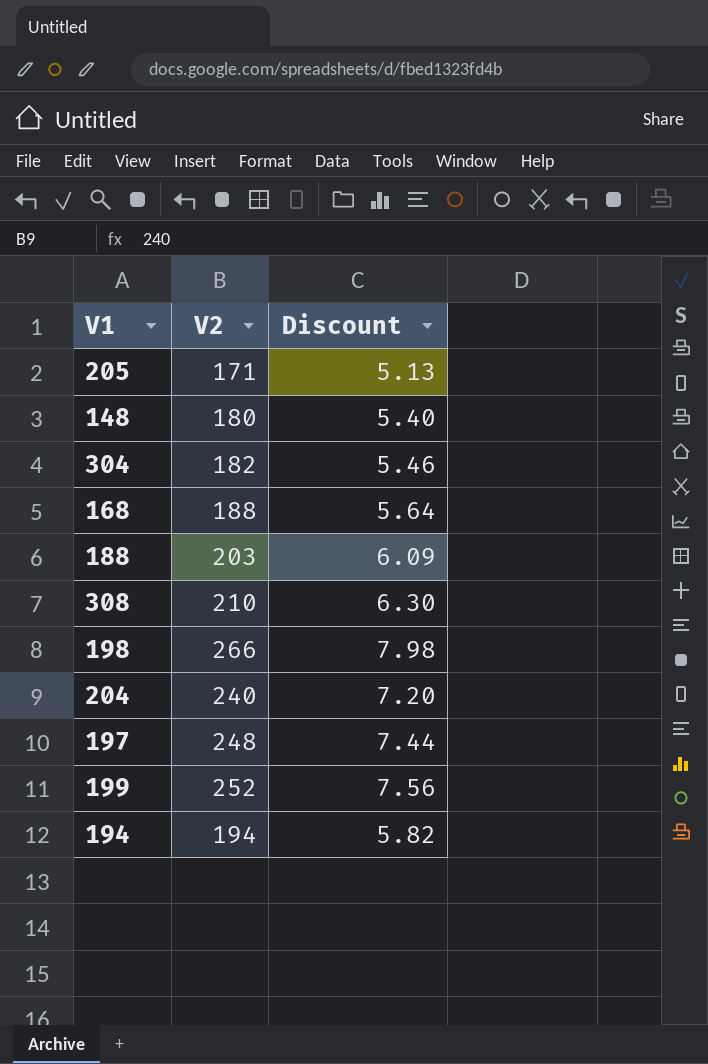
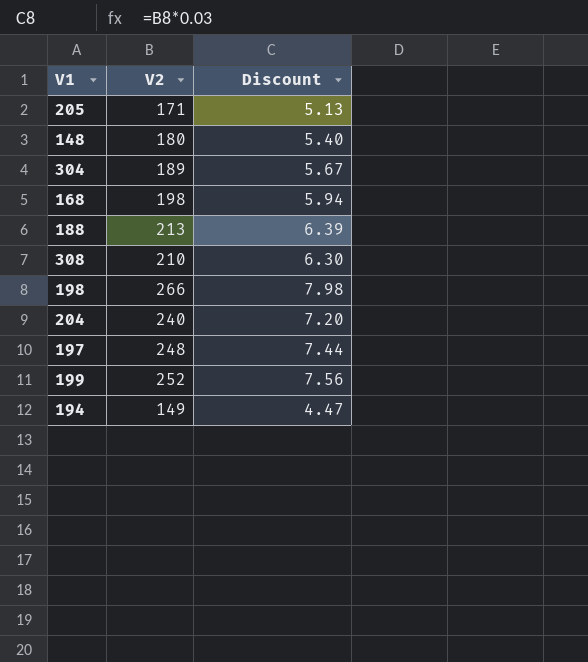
304 | V2: 182 -> 189
304 | Discount: 5.46 -> 5.67
168 | V2: 188 -> 198
168 | Discount: 5.64 -> 5.94
188 | V2: 203 -> 213
188 | Discount: 6.09 -> 6.39
194 | V2: 194 -> 149
194 | Discount: 5.82 -> 4.47

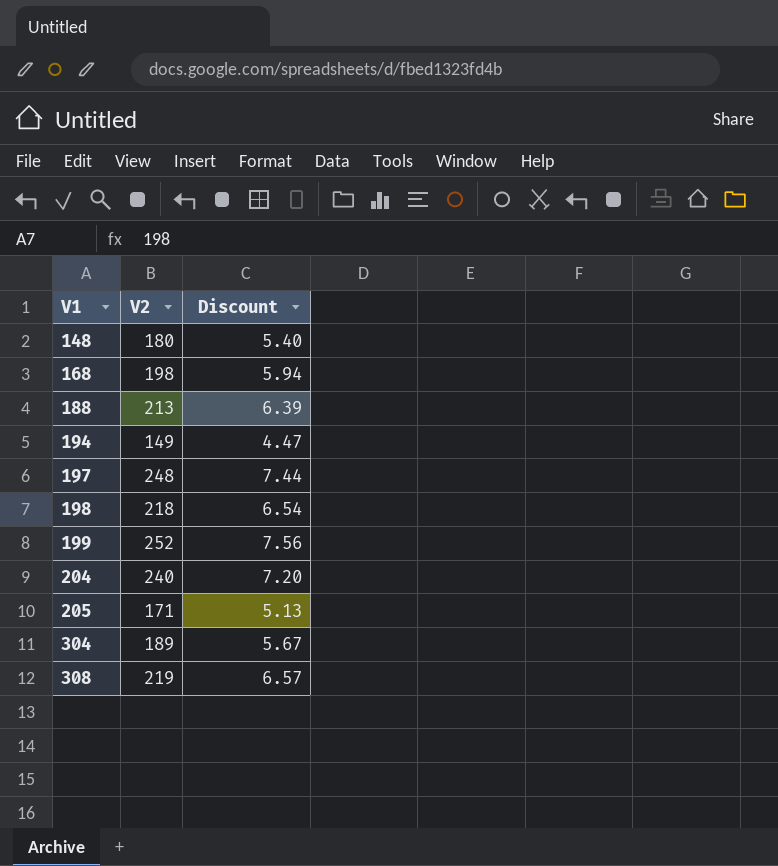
row order: none -> V1 ascending
198 | V2: 266 -> 218
198 | Discount: 7.98 -> 6.54
308 | V2: 210 -> 219
308 | Discount: 6.30 -> 6.57

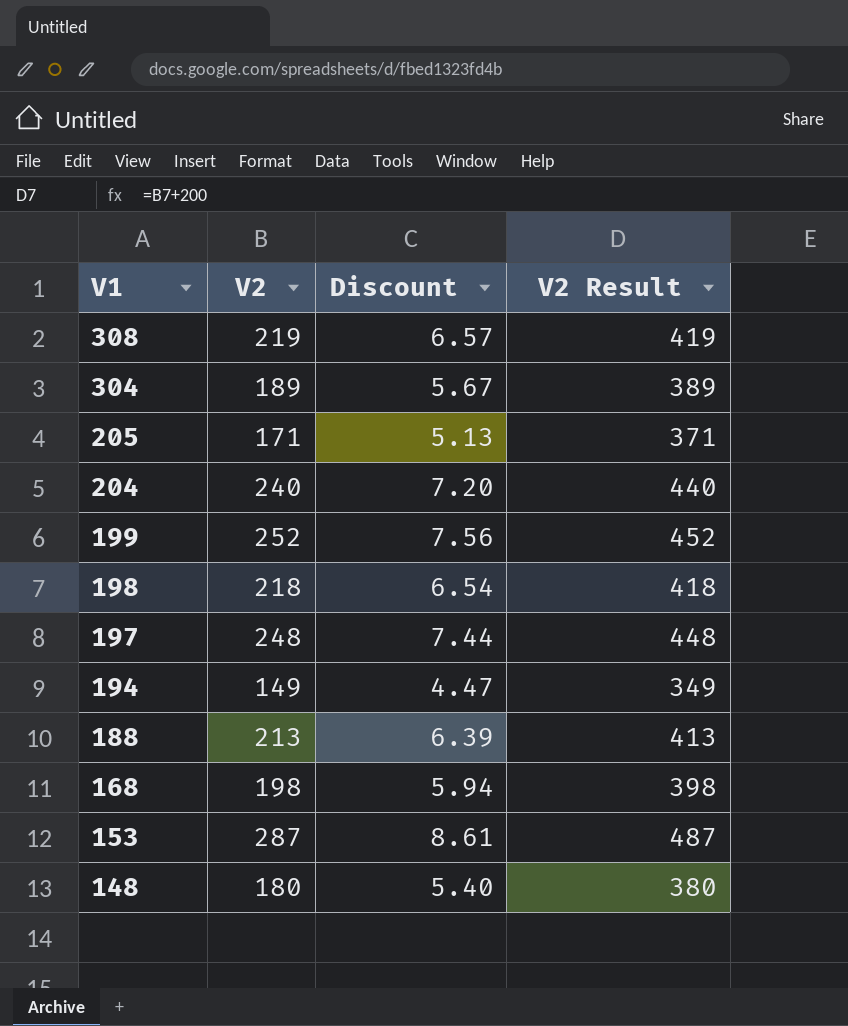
row order: V1 ascending -> V1 descending
column V2 Result | formula: none -> [V2] + 200
row 153: none -> 287 | 8.61 | 487

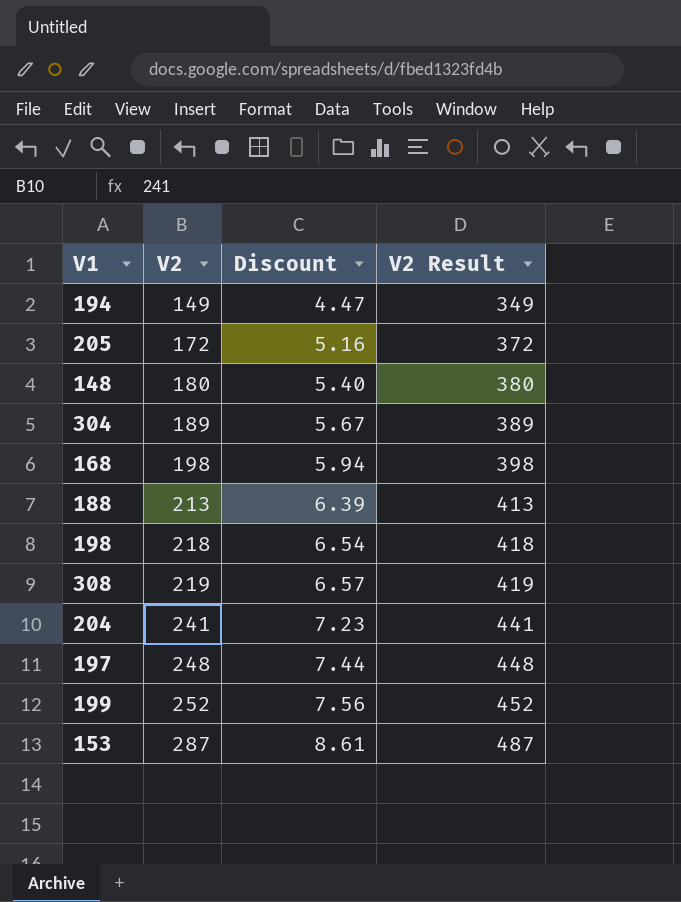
row order: V1 descending -> V2 ascending
205 | V2: 171 -> 172
205 | Discount: 5.13 -> 5.16
205 | V2 Result: 371 -> 372
204 | V2: 240 -> 241
204 | Discount: 7.20 -> 7.23
204 | V2 Result: 440 -> 441

